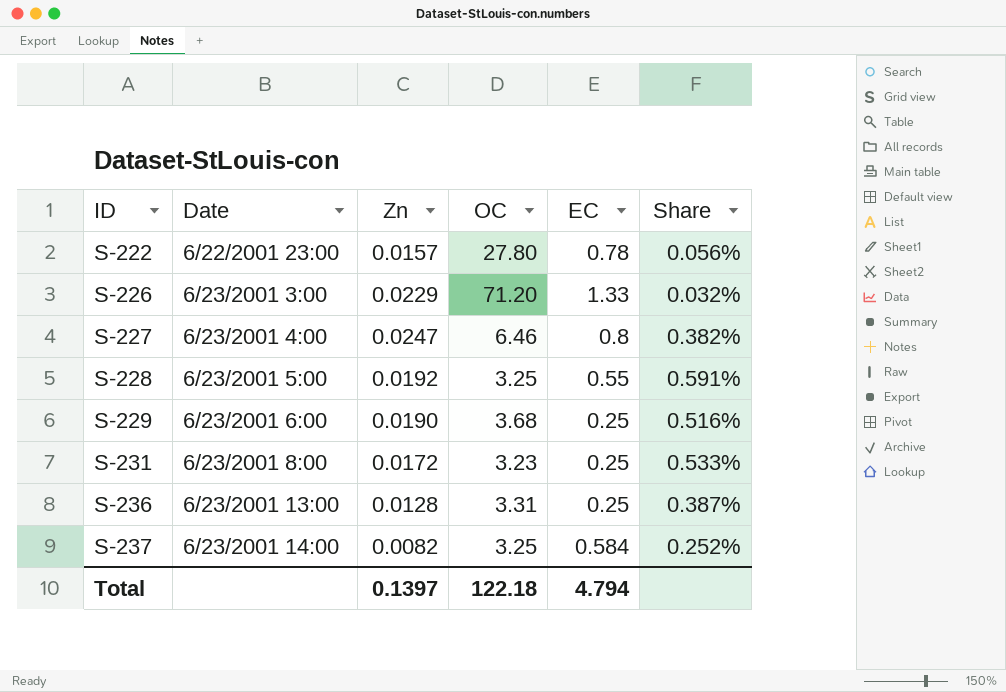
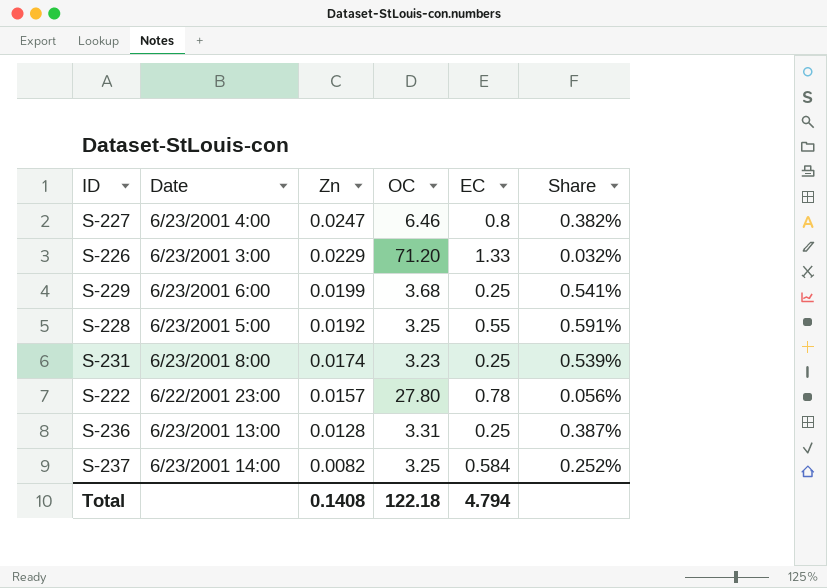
row order: ID ascending -> Zn descending
S-229 | Zn: 0.0190 -> 0.0199
S-229 | Share: 0.516% -> 0.541%
S-231 | Zn: 0.0172 -> 0.0174
S-231 | Share: 0.533% -> 0.539%
Total | Zn: 0.1397 -> 0.1408

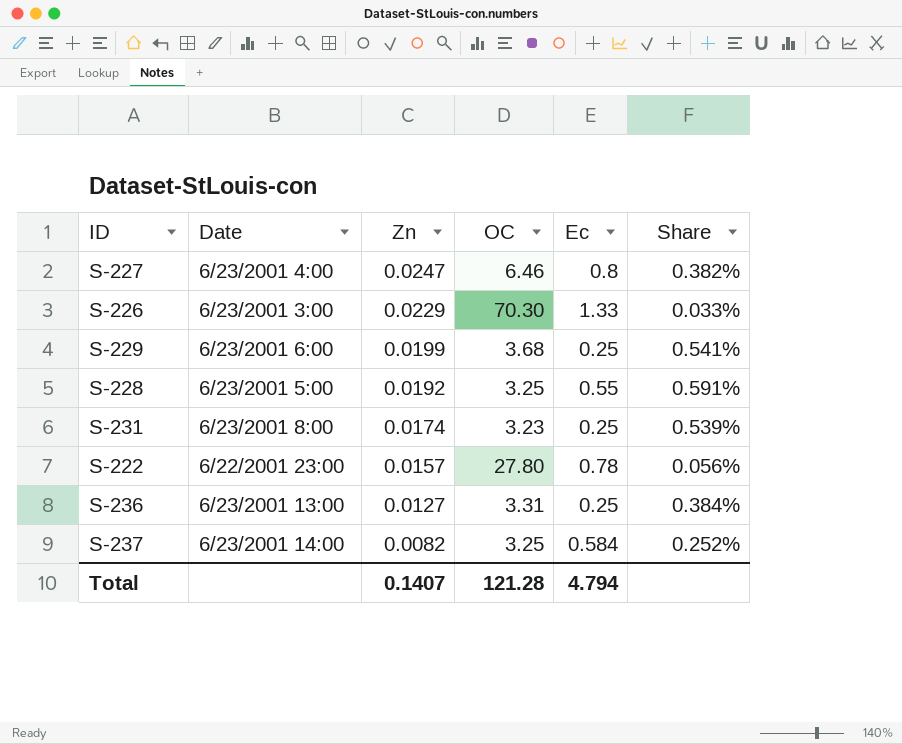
column name: EC -> Ec
S-226 | OC: 71.20 -> 70.30
S-226 | Share: 0.032% -> 0.033%
S-236 | Zn: 0.0128 -> 0.0127
S-236 | Share: 0.387% -> 0.384%
Total | Zn: 0.1408 -> 0.1407
Total | OC: 122.18 -> 121.28

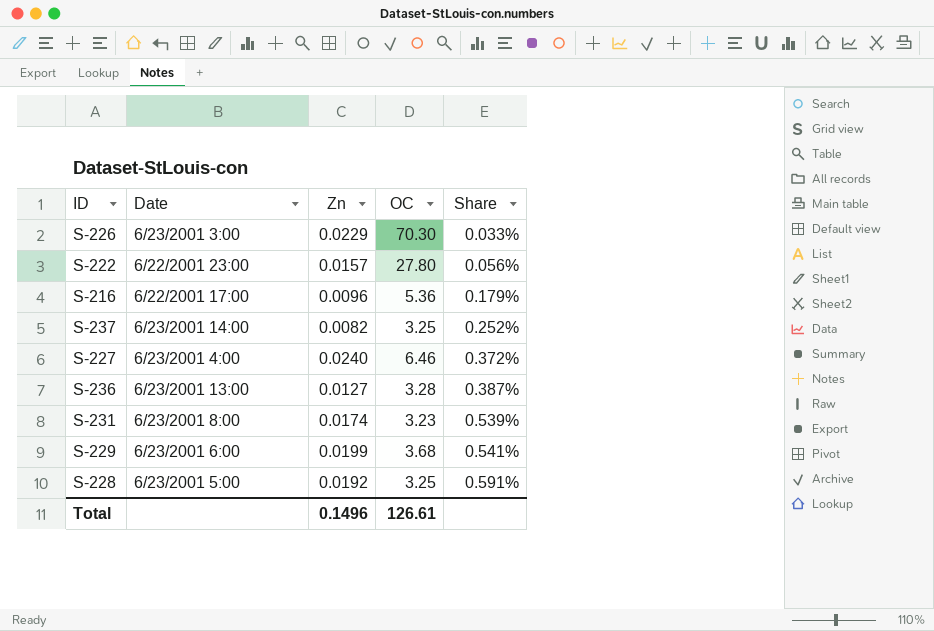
row order: Zn descending -> Share ascending
column Ec | position: 5 -> none
row S-216: none -> 6/22/2001 17:00 | 0.0096 | 5.36 | 0.179%
S-227 | Zn: 0.0247 -> 0.0240
S-227 | Share: 0.382% -> 0.372%
S-236 | OC: 3.31 -> 3.28
S-236 | Share: 0.384% -> 0.387%
Total | Zn: 0.1407 -> 0.1496
Total | OC: 121.28 -> 126.61

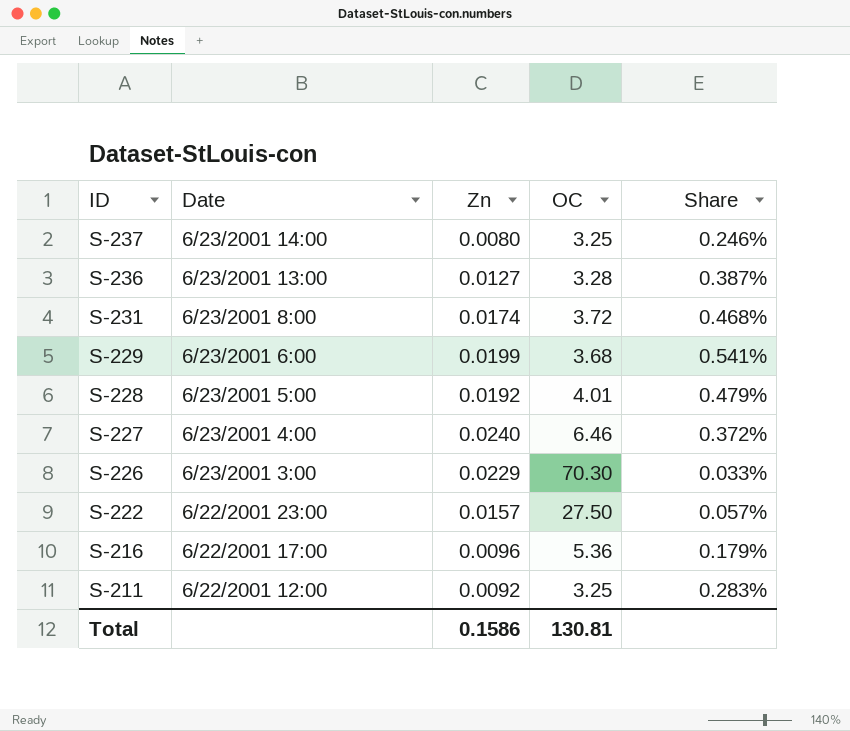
row order: Share ascending -> ID descending
S-237 | Zn: 0.0082 -> 0.0080
S-237 | Share: 0.252% -> 0.246%
S-231 | OC: 3.23 -> 3.72
S-231 | Share: 0.539% -> 0.468%
S-228 | OC: 3.25 -> 4.01
S-228 | Share: 0.591% -> 0.479%
S-222 | OC: 27.80 -> 27.50
S-222 | Share: 0.056% -> 0.057%
row S-211: none -> 6/22/2001 12:00 | 0.0092 | 3.25 | 0.283%
Total | Zn: 0.1496 -> 0.1586
Total | OC: 126.61 -> 130.81

